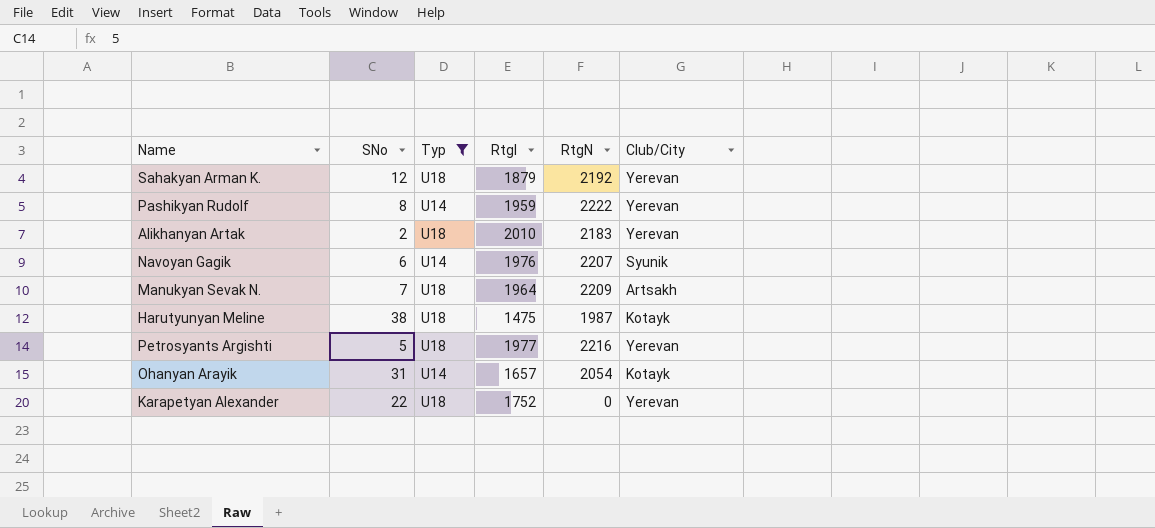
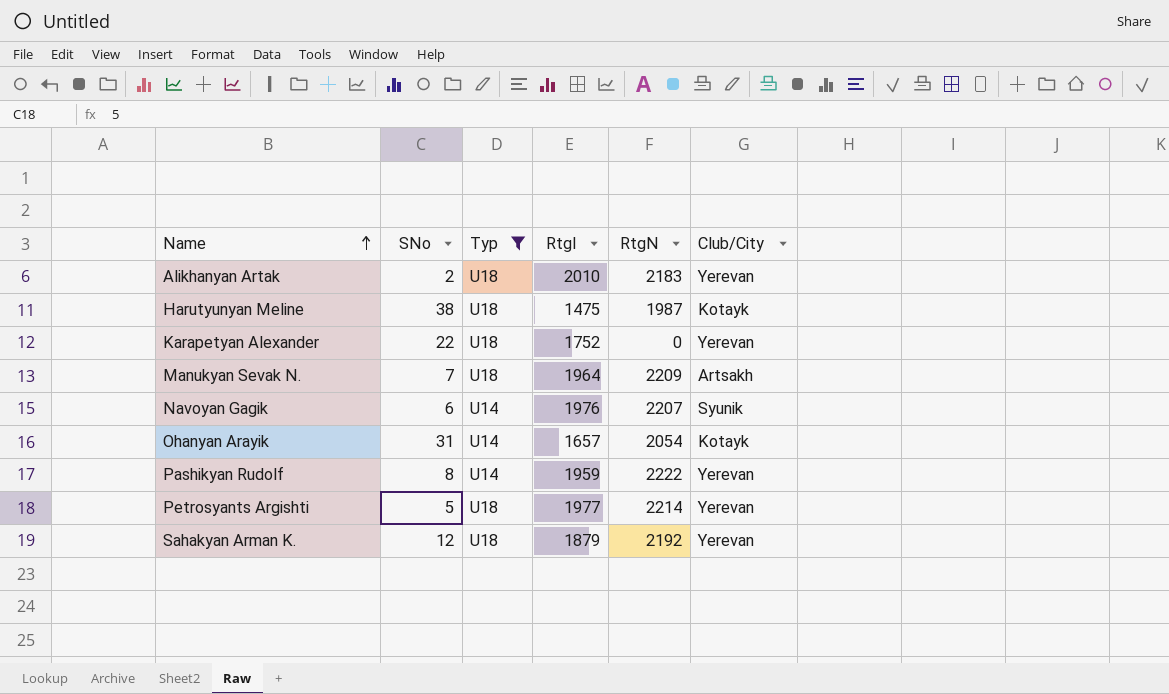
row order: none -> Name ascending
Petrosyants Argishti | RtgN: 2216 -> 2214

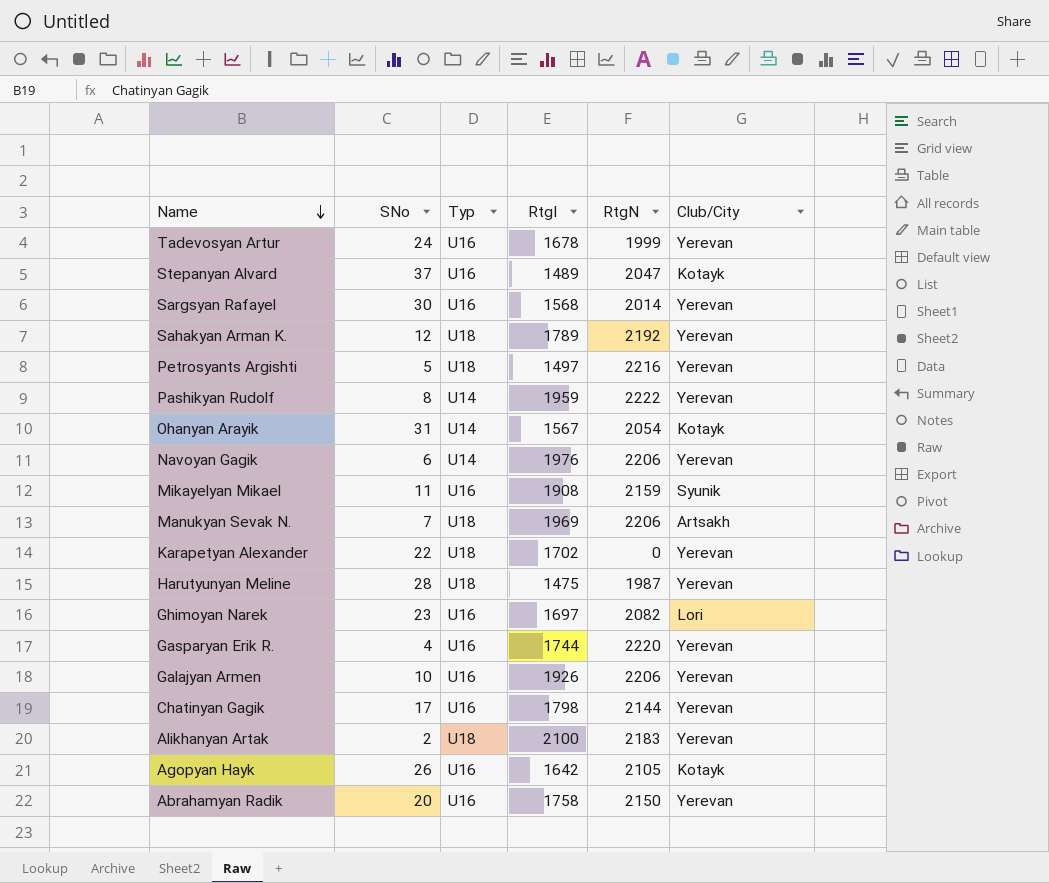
filter: Typ != U16 -> none
row order: Name ascending -> Name descending
Sahakyan Arman K. | RtgI: 1879 -> 1789
Petrosyants Argishti | RtgI: 1977 -> 1497
Petrosyants Argishti | RtgN: 2214 -> 2216
Ohanyan Arayik | RtgI: 1657 -> 1567
Navoyan Gagik | RtgN: 2207 -> 2206
Navoyan Gagik | Club/City: Syunik -> Yerevan
Manukyan Sevak N. | RtgI: 1964 -> 1969
Manukyan Sevak N. | RtgN: 2209 -> 2206
Karapetyan Alexander | RtgI: 1752 -> 1702
Harutyunyan Meline | SNo: 38 -> 28
Harutyunyan Meline | Club/City: Kotayk -> Yerevan
Alikhanyan Artak | RtgI: 2010 -> 2100

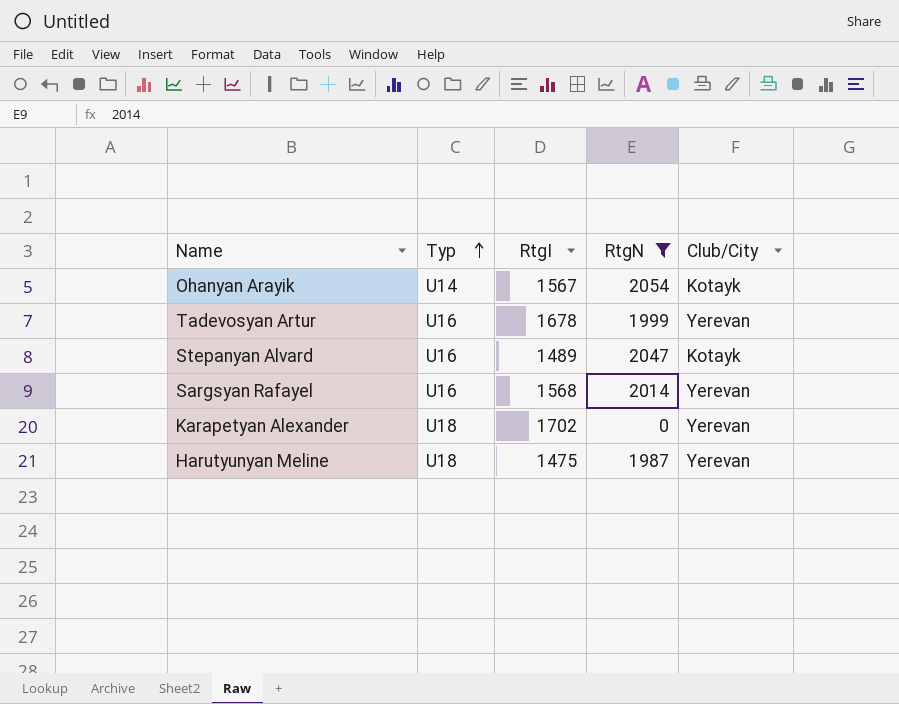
filter: none -> RtgN <= 2054
row order: Name descending -> Typ ascending
column SNo | position: 2 -> none

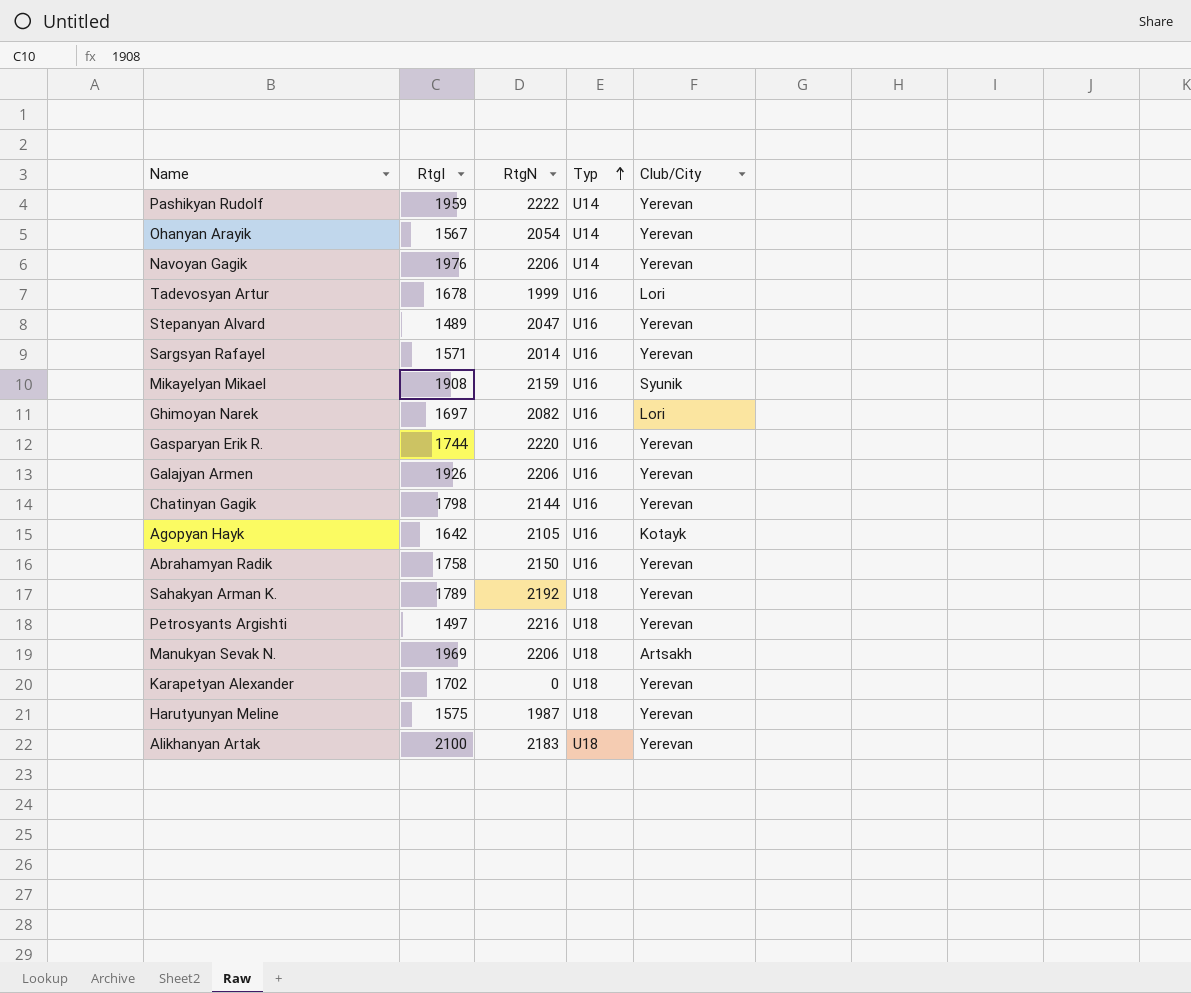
filter: RtgN <= 2054 -> none
column Typ | position: 2 -> 4
Ohanyan Arayik | Club/City: Kotayk -> Yerevan
Tadevosyan Artur | Club/City: Yerevan -> Lori
Stepanyan Alvard | Club/City: Kotayk -> Yerevan
Sargsyan Rafayel | RtgI: 1568 -> 1571
Harutyunyan Meline | RtgI: 1475 -> 1575

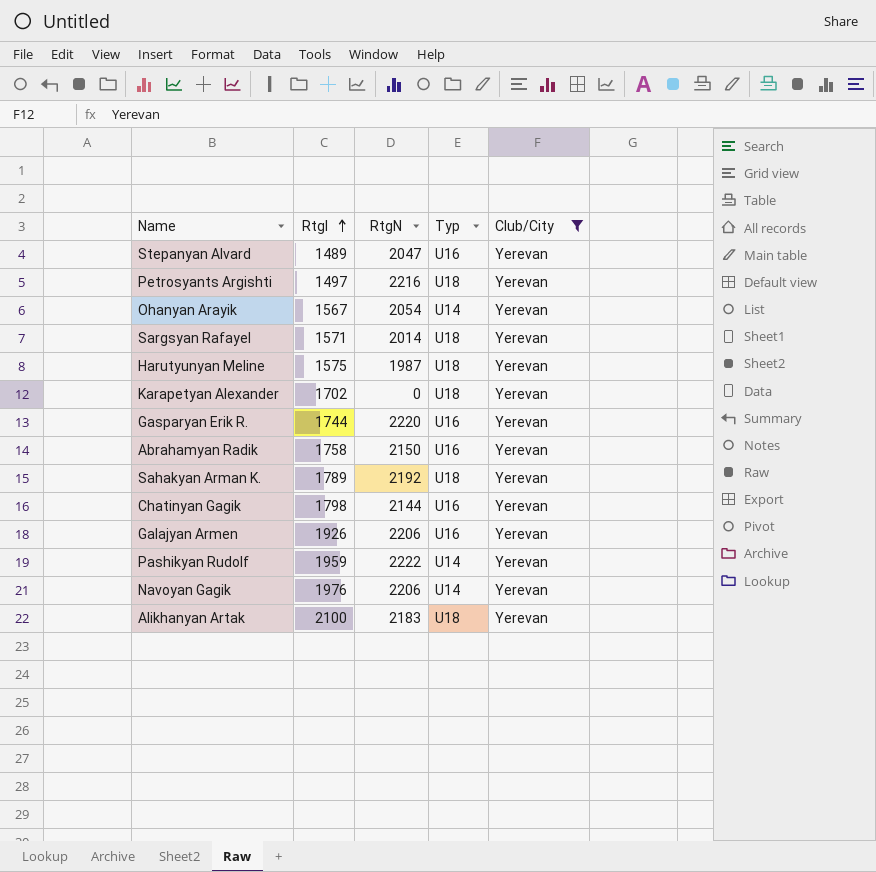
filter: none -> Club/City = Yerevan
row order: Typ ascending -> RtgI ascending
Sargsyan Rafayel | Typ: U16 -> U18

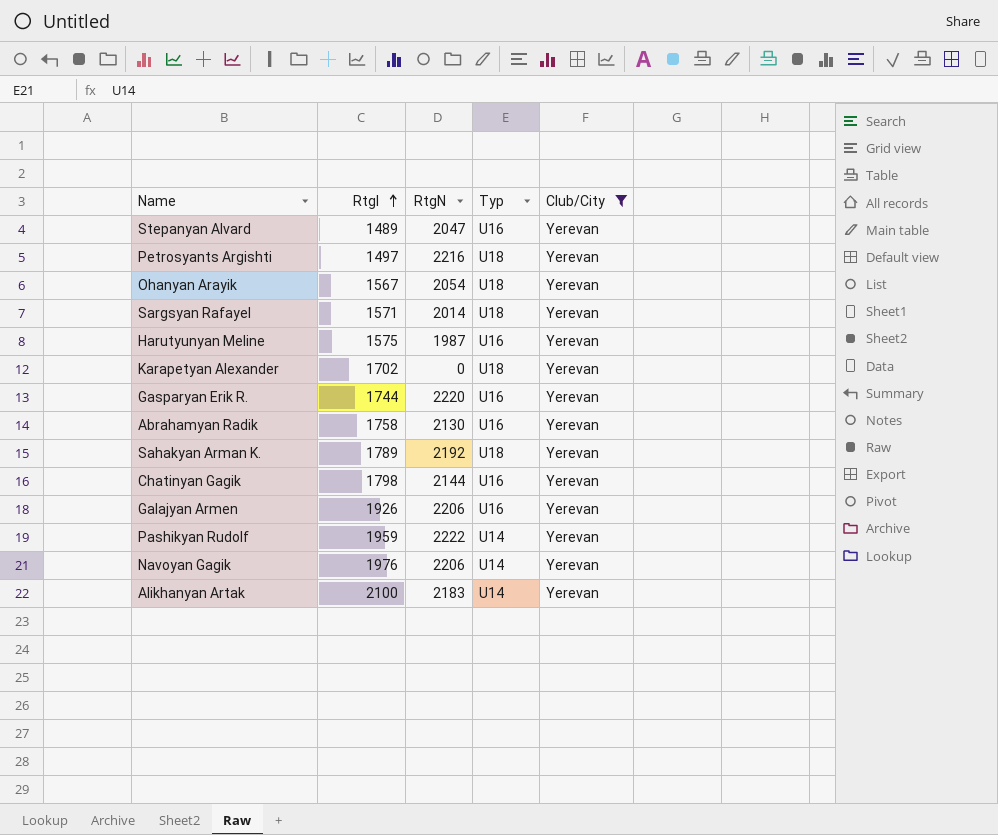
Ohanyan Arayik | Typ: U14 -> U18
Harutyunyan Meline | Typ: U18 -> U16
Abrahamyan Radik | RtgN: 2150 -> 2130
Alikhanyan Artak | Typ: U18 -> U14

